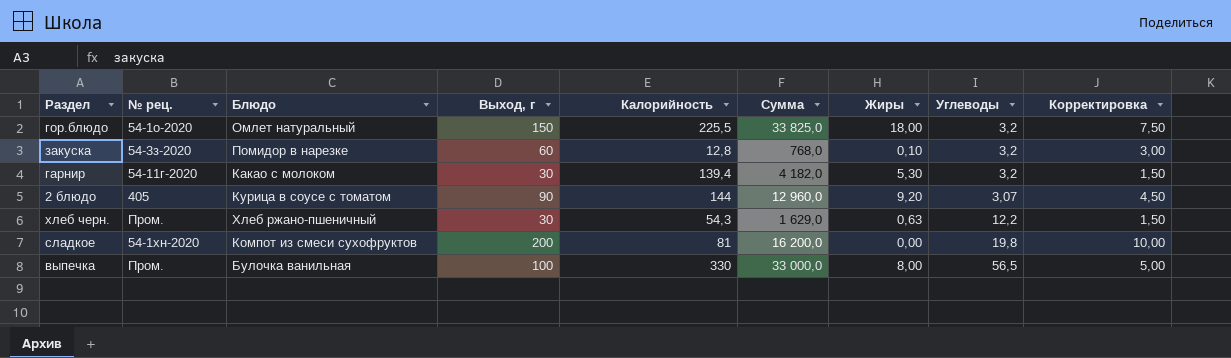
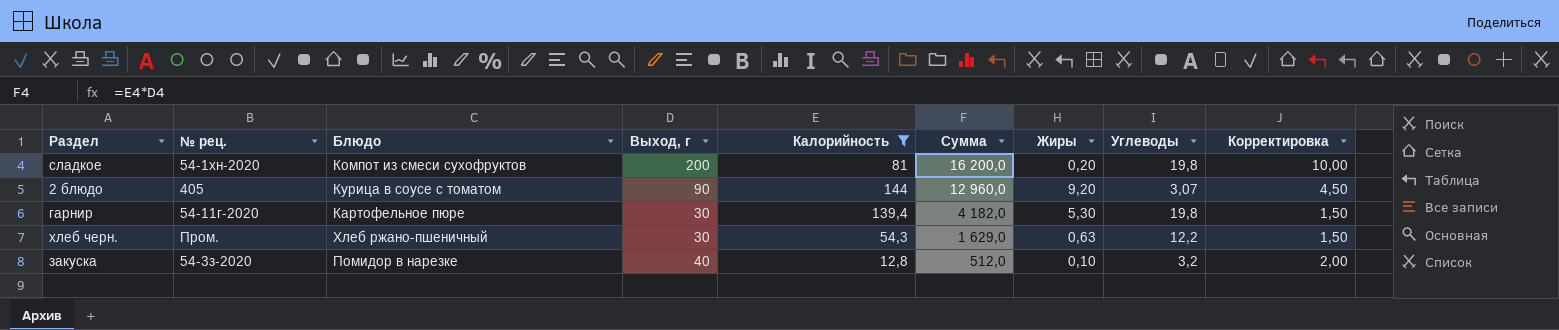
filter: none -> Калорийность <= 144
row order: none -> Сумма descending
сладкое | Жиры: 0,00 -> 0,20
гарнир | Блюдо: Какао с молоком -> Картофельное пюре
гарнир | Углеводы: 3,2 -> 19,8
закуска | Выход, г: 60 -> 40
закуска | Сумма: 768,0 -> 512,0
закуска | Корректировка: 3,00 -> 2,00

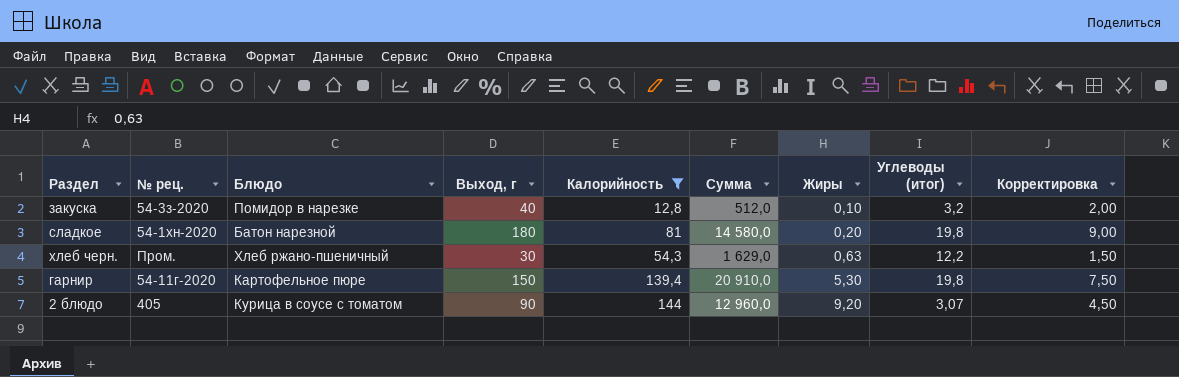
row order: Сумма descending -> Жиры ascending
column name: Углеводы -> Углеводы (итог)
сладкое | Блюдо: Компот из смеси сухофруктов -> Батон нарезной
сладкое | Выход, г: 200 -> 180
сладкое | Сумма: 16 200,0 -> 14 580,0
сладкое | Корректировка: 10,00 -> 9,00
гарнир | Выход, г: 30 -> 150
гарнир | Сумма: 4 182,0 -> 20 910,0
гарнир | Корректировка: 1,50 -> 7,50

